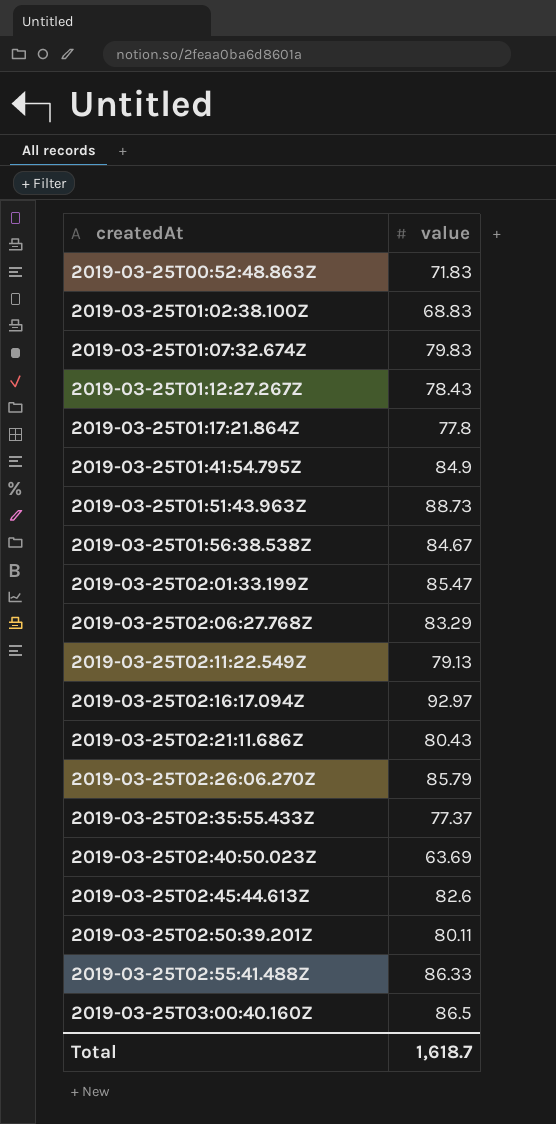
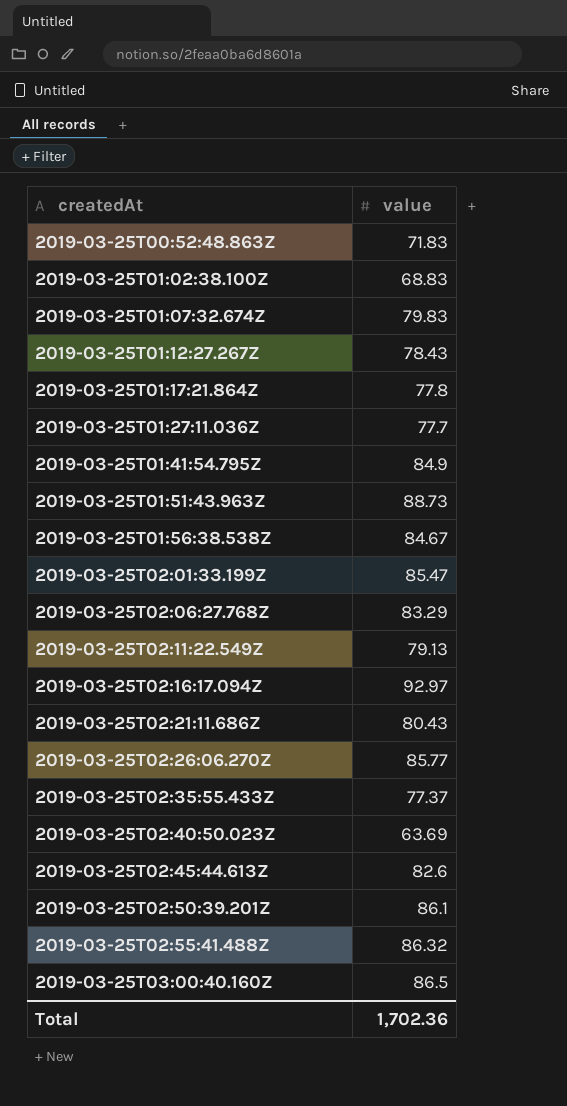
row 2019-03-25T01:27:11.036Z: none -> 77.7
2019-03-25T02:26:06.270Z | value: 85.79 -> 85.77
2019-03-25T02:50:39.201Z | value: 80.11 -> 86.1
2019-03-25T02:55:41.488Z | value: 86.33 -> 86.32
Total | value: 1,618.7 -> 1,702.36

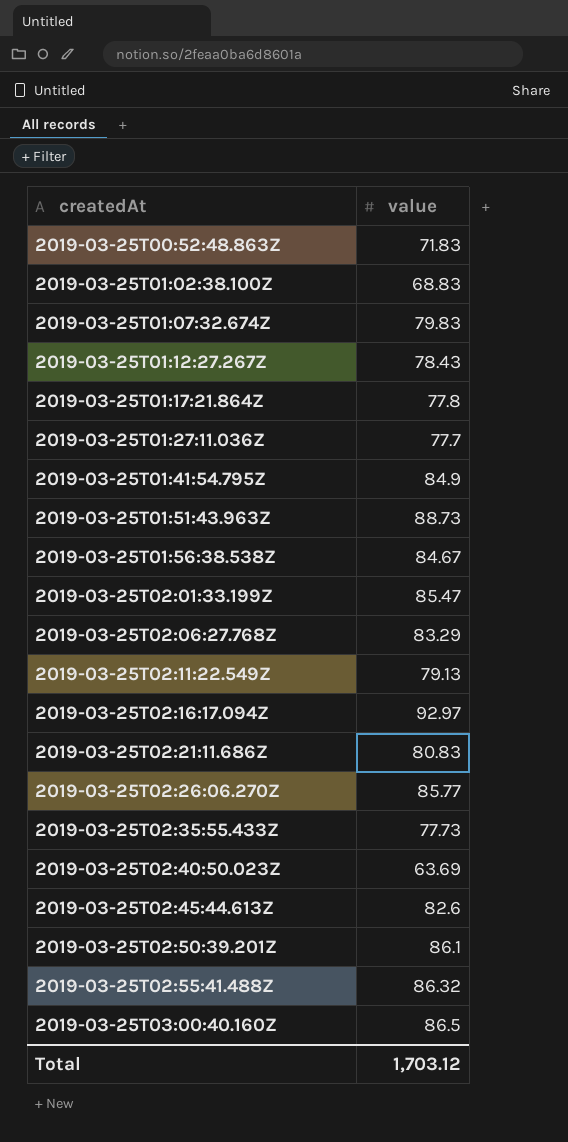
2019-03-25T02:21:11.686Z | value: 80.43 -> 80.83
2019-03-25T02:35:55.433Z | value: 77.37 -> 77.73
Total | value: 1,702.36 -> 1,703.12

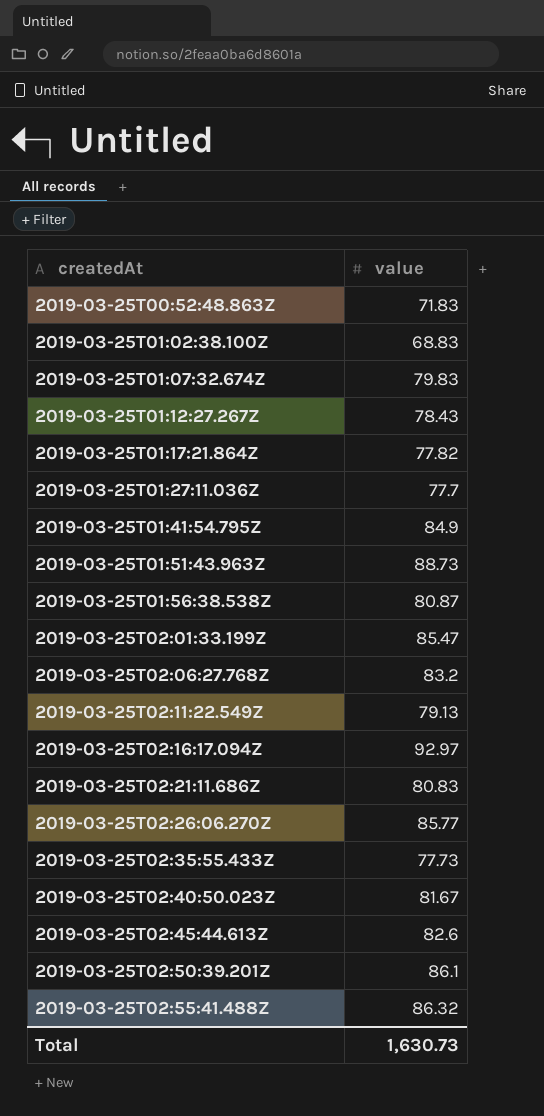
row 2019-03-25T03:00:40.160Z: 86.5 -> none
2019-03-25T01:17:21.864Z | value: 77.8 -> 77.82
2019-03-25T01:56:38.538Z | value: 84.67 -> 80.87
2019-03-25T02:06:27.768Z | value: 83.29 -> 83.2
2019-03-25T02:40:50.023Z | value: 63.69 -> 81.67
Total | value: 1,703.12 -> 1,630.73

